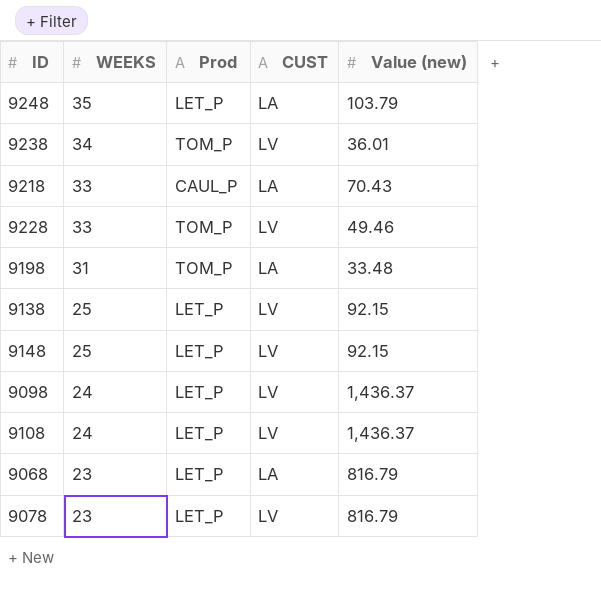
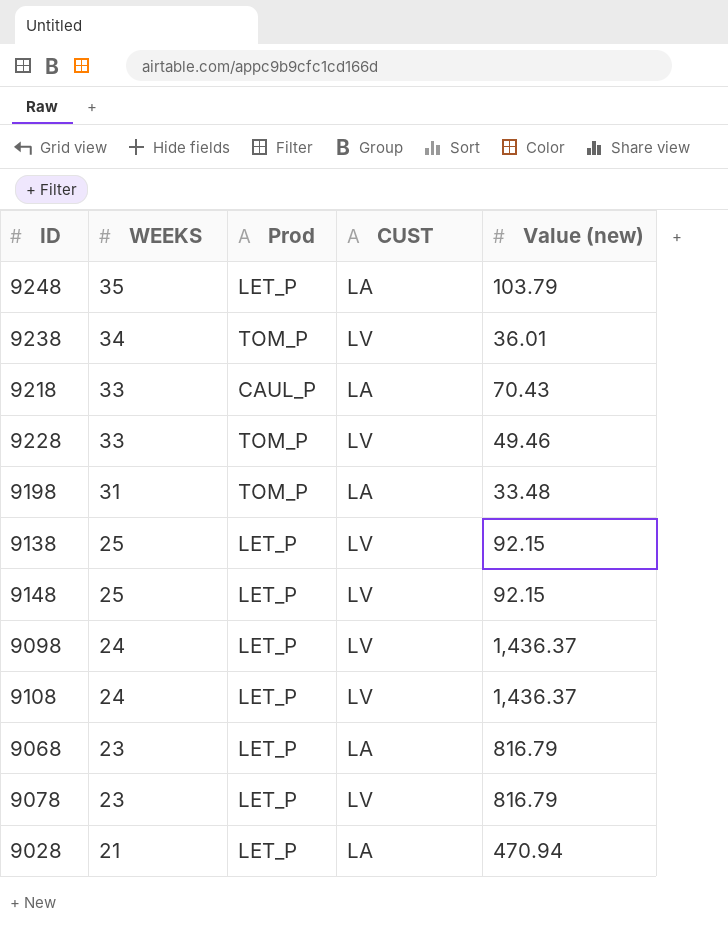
row 9028: none -> 21 | LET_P | LA | 470.94

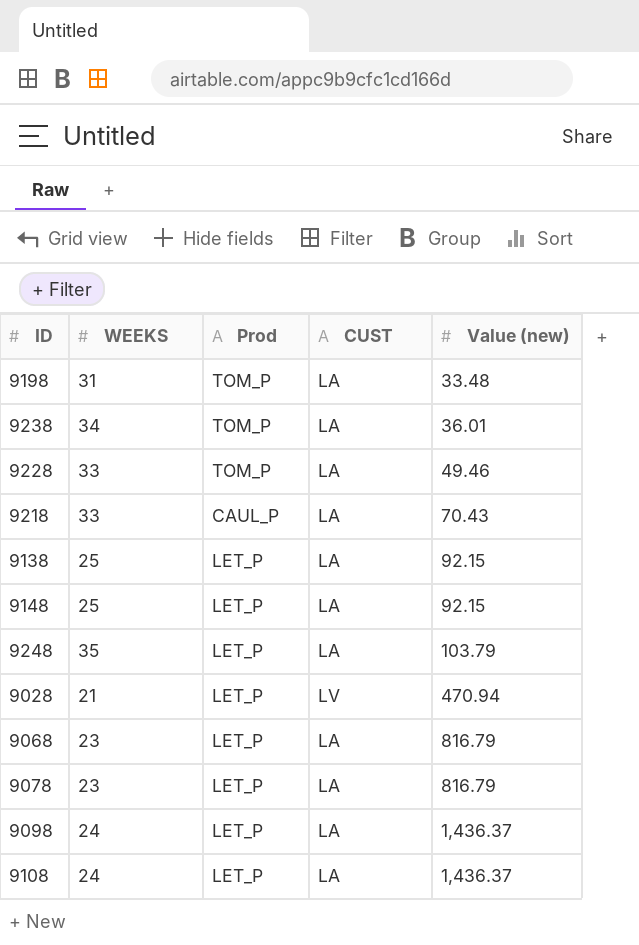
row order: WEEKS descending -> Value (new) ascending
9238 | CUST: LV -> LA
9228 | CUST: LV -> LA
9138 | CUST: LV -> LA
9148 | CUST: LV -> LA
9028 | CUST: LA -> LV
9078 | CUST: LV -> LA
9098 | CUST: LV -> LA
9108 | CUST: LV -> LA

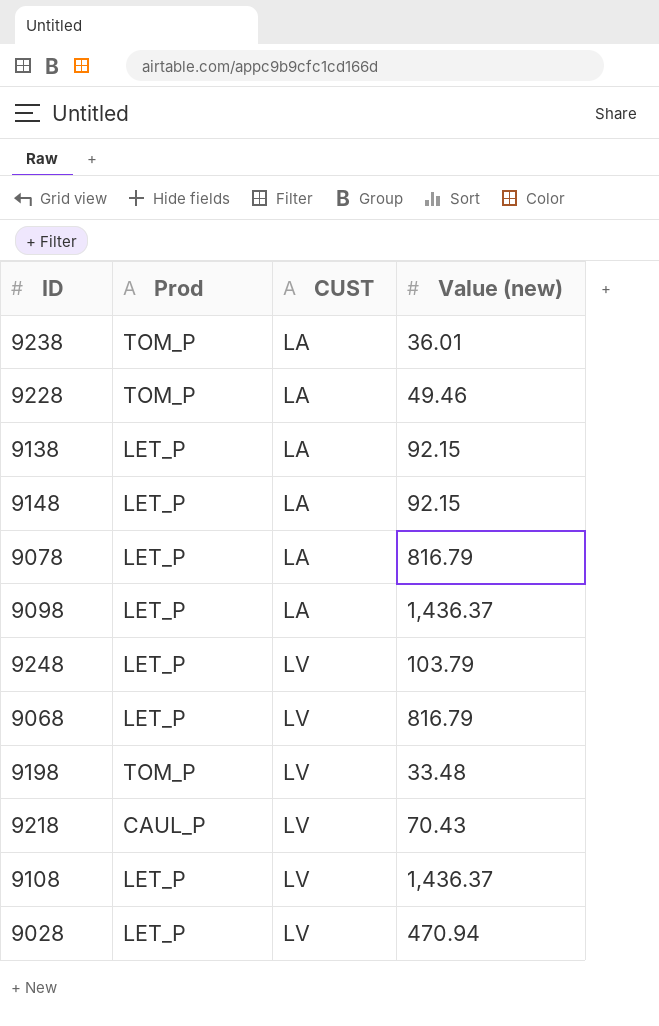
row order: Value (new) ascending -> CUST ascending
column WEEKS | position: 2 -> none
9248 | CUST: LA -> LV
9068 | CUST: LA -> LV
9198 | CUST: LA -> LV
9218 | CUST: LA -> LV
9108 | CUST: LA -> LV

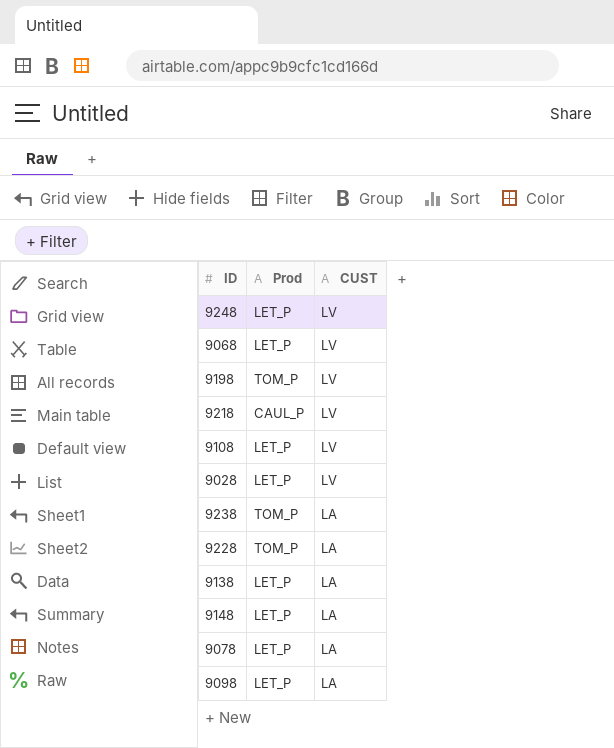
row order: CUST ascending -> CUST descending
column Value (new) | position: 4 -> none

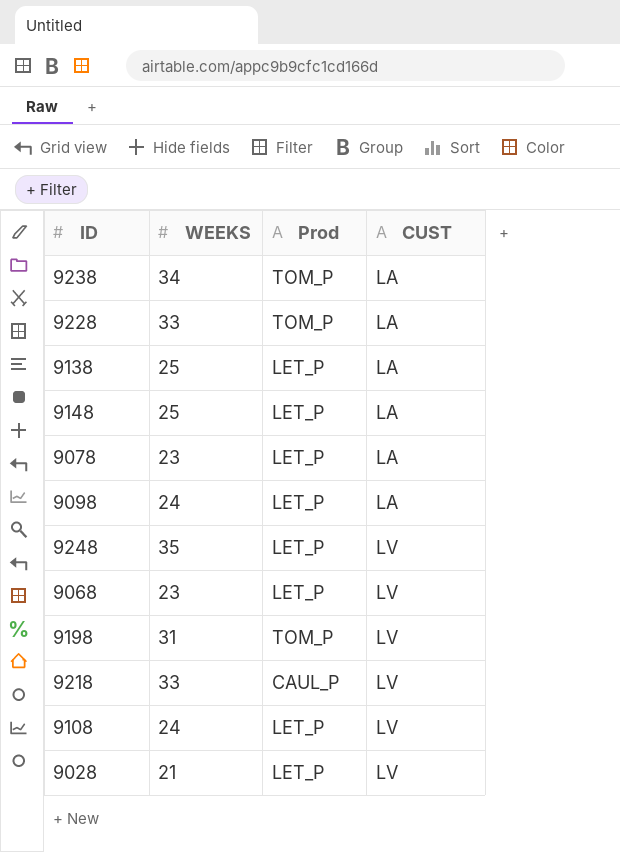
row order: CUST descending -> CUST ascending
column WEEKS | position: none -> 2

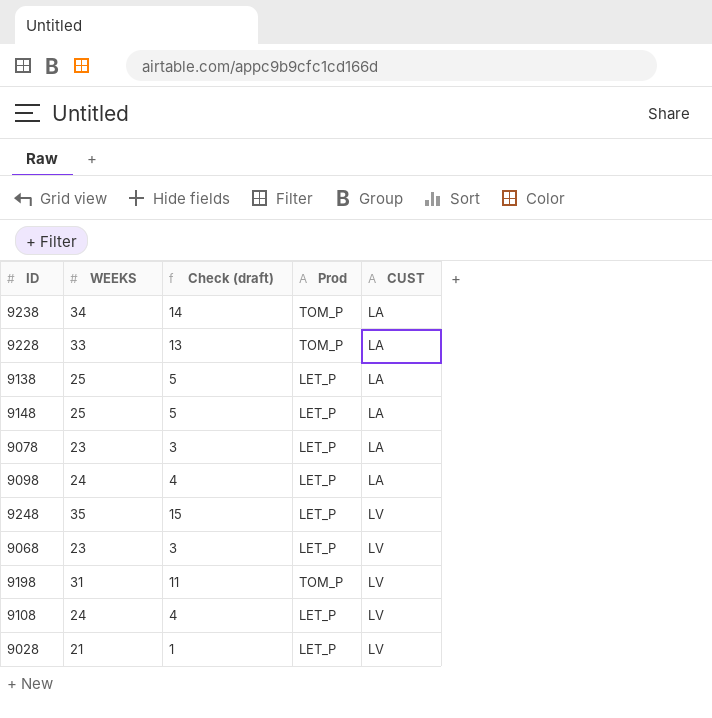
column Check (draft) | formula: none -> [WEEKS] - 20
row 9218: 33 | CAUL_P | LV -> none

